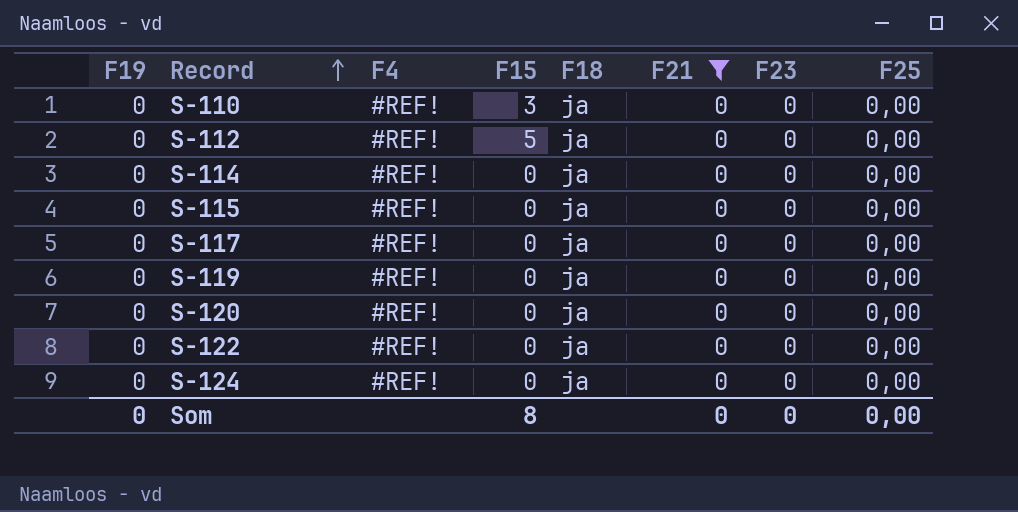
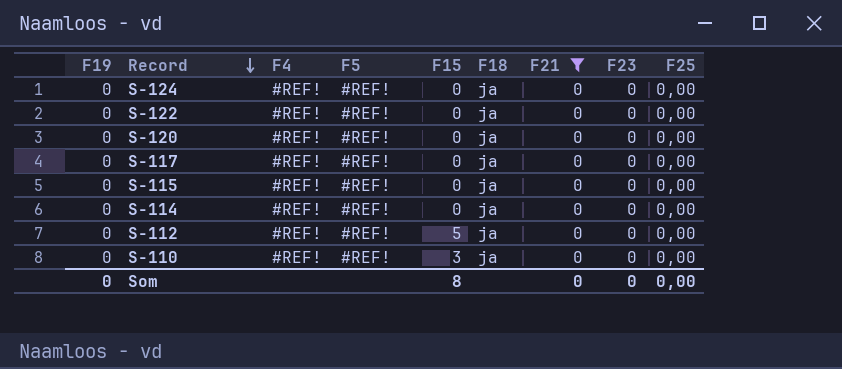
row order: Record ascending -> Record descending
column F5 | position: none -> 4
row S-119: 0 | #REF! | 0 | ja | 0 | 0 | 0,00 -> none

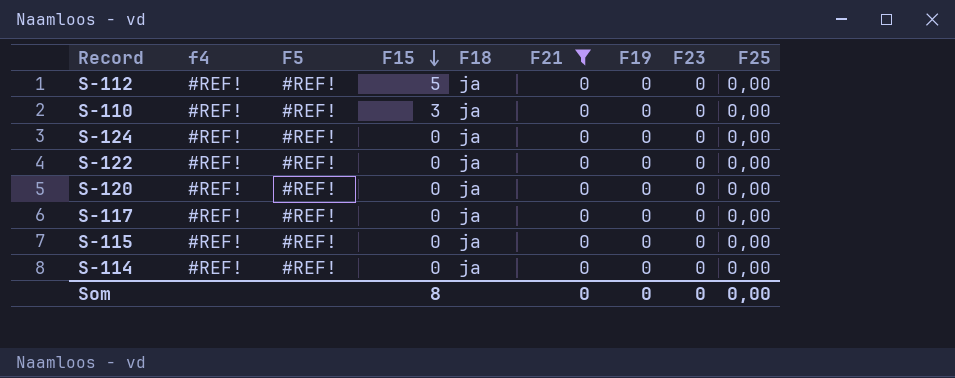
row order: Record descending -> F15 descending
column name: F4 -> f4
column F19 | position: 1 -> 7

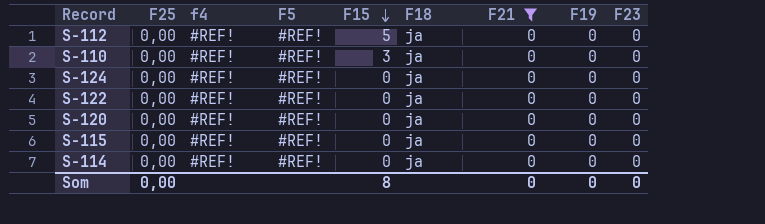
column F25 | position: 9 -> 2
row S-117: #REF! | #REF! | 0 | ja | 0 | 0 | 0 | 0,00 -> none

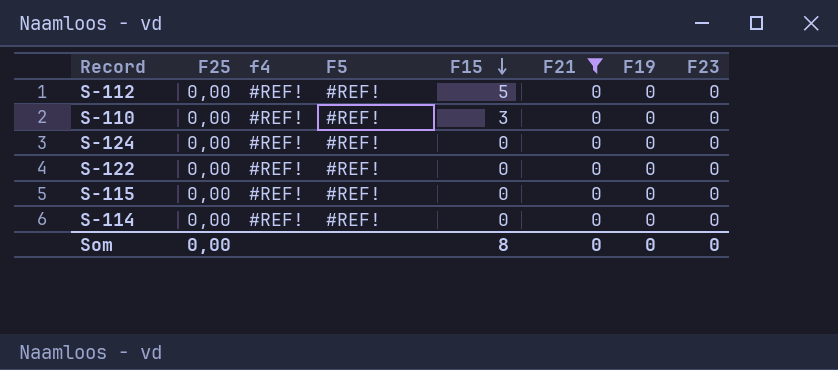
column F18 | position: 6 -> none
row S-120: 0,00 | #REF! | #REF! | 0 | ja | 0 | 0 | 0 -> none

